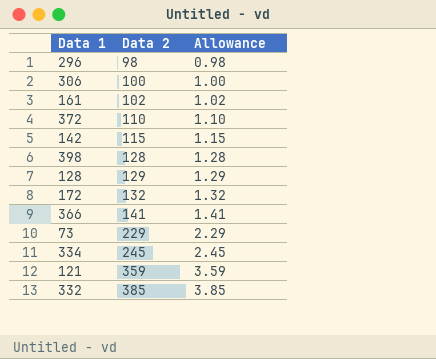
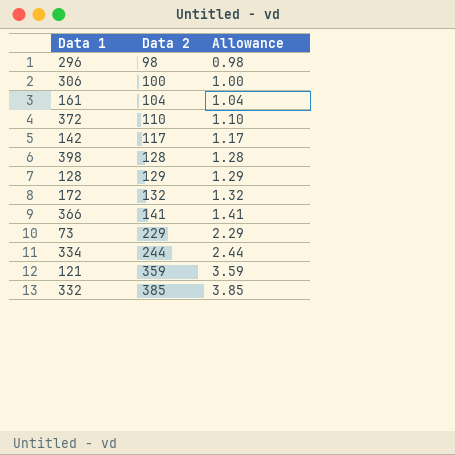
161 | Data 2: 102 -> 104
161 | Allowance: 1.02 -> 1.04
142 | Data 2: 115 -> 117
142 | Allowance: 1.15 -> 1.17
334 | Data 2: 245 -> 244
334 | Allowance: 2.45 -> 2.44

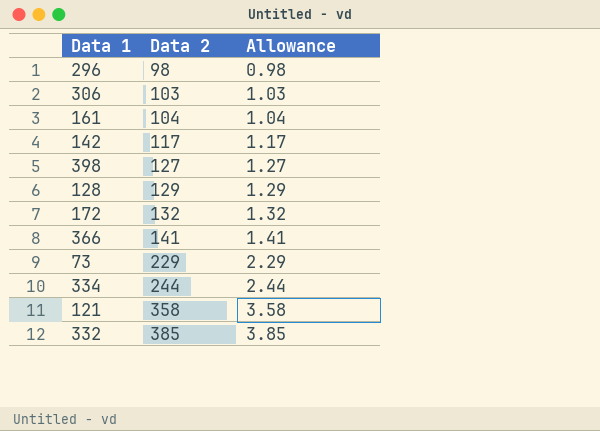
row 372: 110 | 1.10 -> none
306 | Data 2: 100 -> 103
306 | Allowance: 1.00 -> 1.03
398 | Data 2: 128 -> 127
398 | Allowance: 1.28 -> 1.27
121 | Data 2: 359 -> 358
121 | Allowance: 3.59 -> 3.58

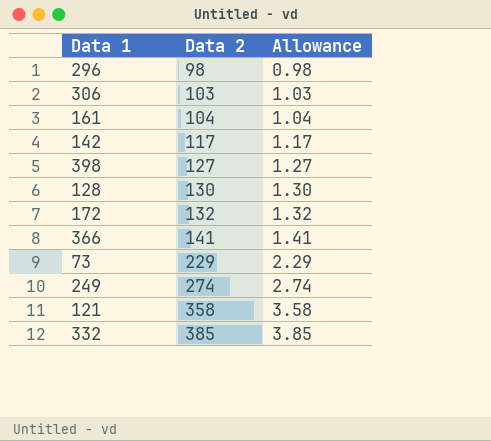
row 334: 244 | 2.44 -> none
128 | Data 2: 129 -> 130
128 | Allowance: 1.29 -> 1.30
row 249: none -> 274 | 2.74

